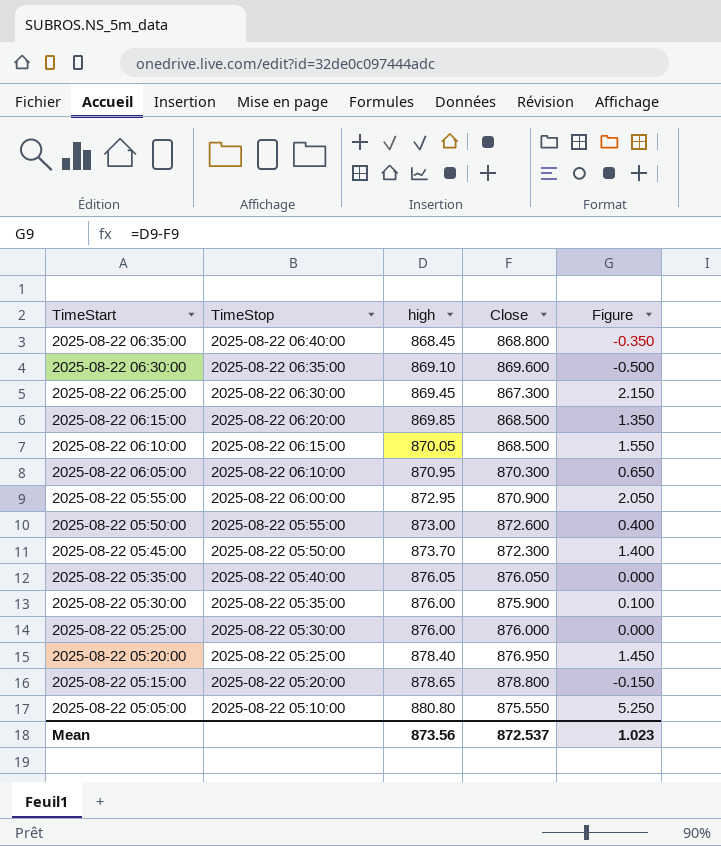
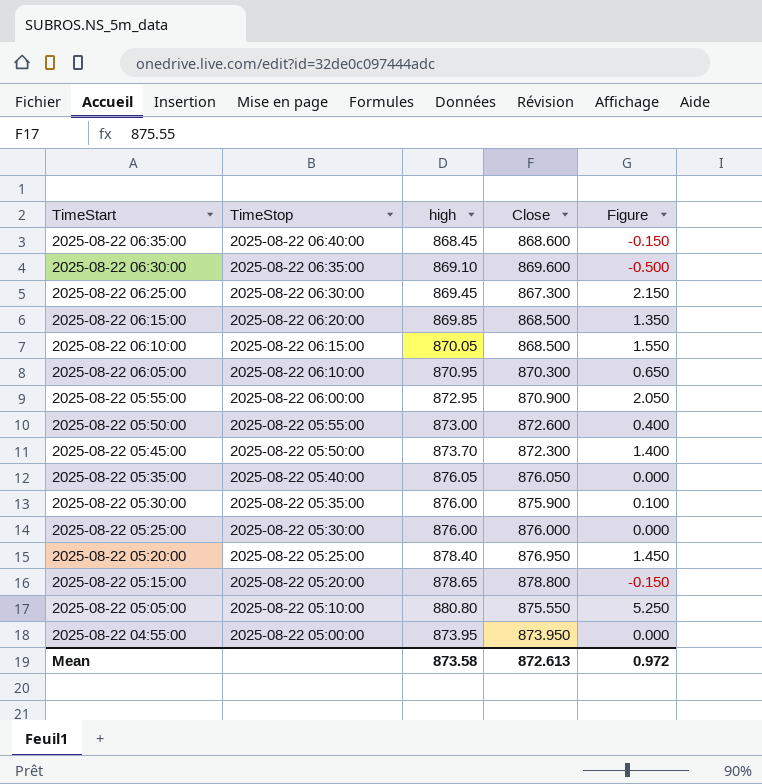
2025-08-22 06:35:00 | Close: 868.800 -> 868.600
2025-08-22 06:35:00 | Figure: -0.350 -> -0.150
row 2025-08-22 04:55:00: none -> 2025-08-22 05:00:00 | 873.95 | 873.950 | 0.000
Mean | high: 873.56 -> 873.58
Mean | Close: 872.537 -> 872.613
Mean | Figure: 1.023 -> 0.972

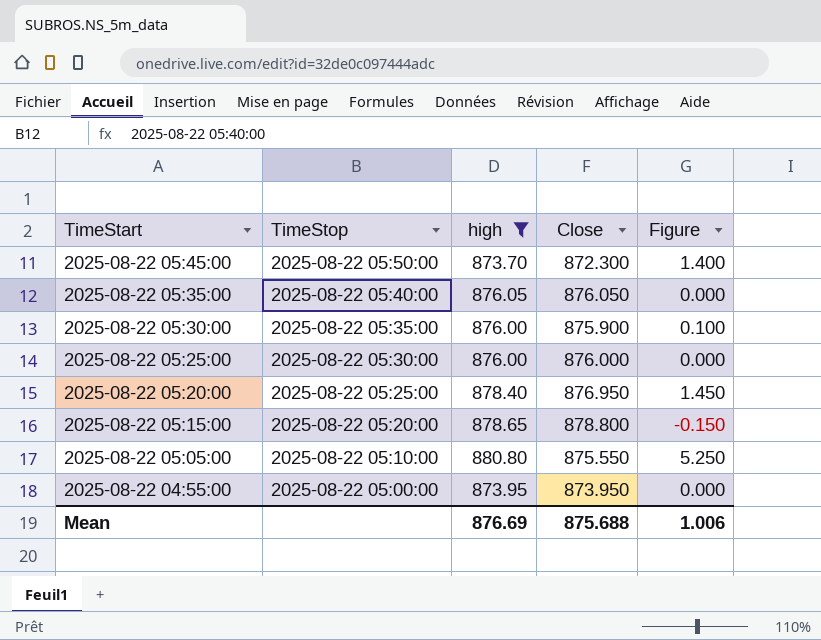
filter: none -> high >= 873.70
Mean | high: 873.58 -> 876.69
Mean | Close: 872.613 -> 875.688
Mean | Figure: 0.972 -> 1.006

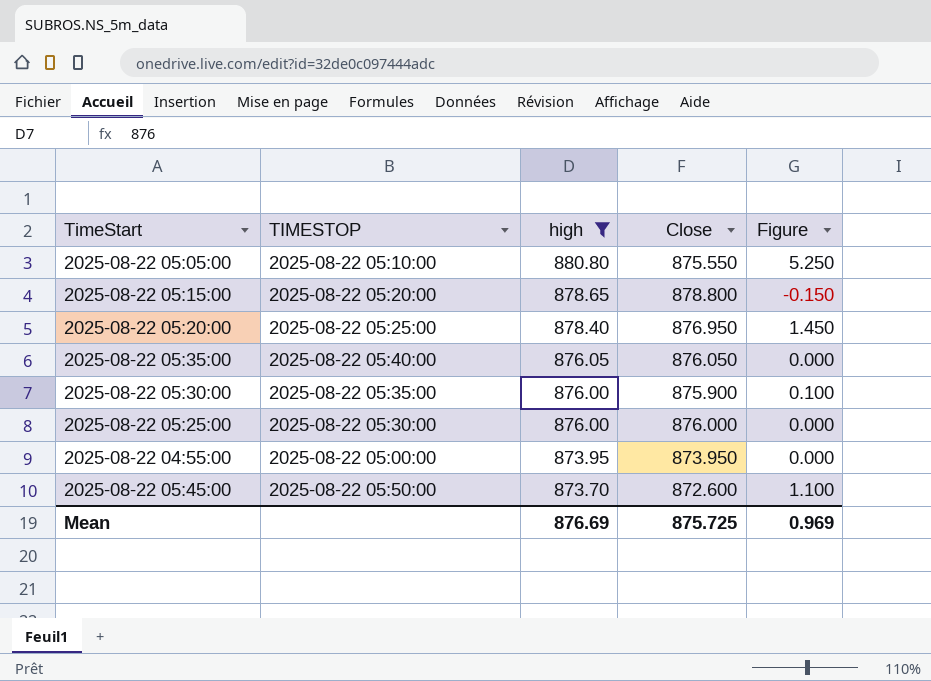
row order: TimeStart descending -> high descending
column name: TimeStop -> TIMESTOP
2025-08-22 05:45:00 | Close: 872.300 -> 872.600
2025-08-22 05:45:00 | Figure: 1.400 -> 1.100
Mean | Close: 875.688 -> 875.725
Mean | Figure: 1.006 -> 0.969

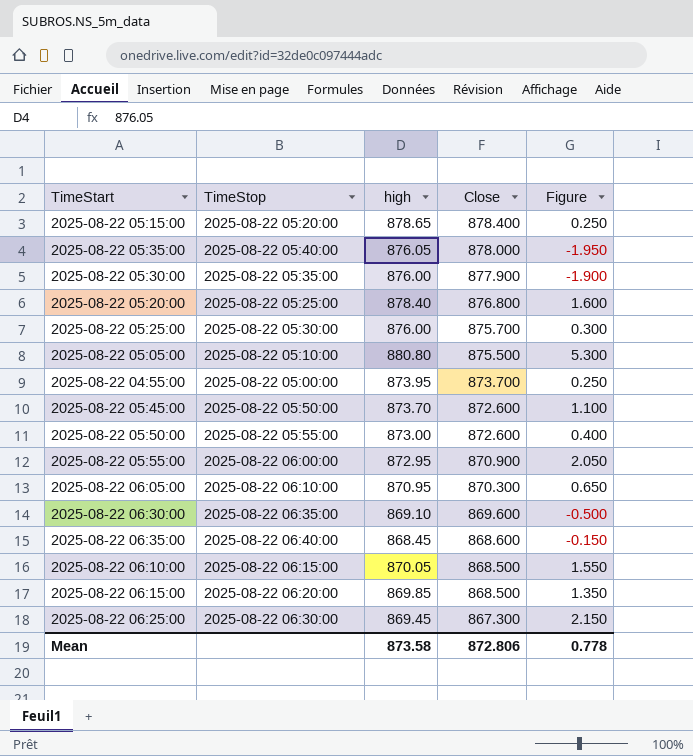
filter: high >= 873.70 -> none
row order: high descending -> Close descending
column name: TIMESTOP -> TimeStop
2025-08-22 05:15:00 | Close: 878.800 -> 878.400
2025-08-22 05:15:00 | Figure: -0.150 -> 0.250
2025-08-22 05:35:00 | Close: 876.050 -> 878.000
2025-08-22 05:35:00 | Figure: 0.000 -> -1.950
2025-08-22 05:30:00 | Close: 875.900 -> 877.900
2025-08-22 05:30:00 | Figure: 0.100 -> -1.900
2025-08-22 05:20:00 | Close: 876.950 -> 876.800
2025-08-22 05:20:00 | Figure: 1.450 -> 1.600
2025-08-22 05:25:00 | Close: 876.000 -> 875.700
2025-08-22 05:25:00 | Figure: 0.000 -> 0.300
2025-08-22 05:05:00 | Close: 875.550 -> 875.500
2025-08-22 05:05:00 | Figure: 5.250 -> 5.300
2025-08-22 04:55:00 | Close: 873.950 -> 873.700
2025-08-22 04:55:00 | Figure: 0.000 -> 0.250
Mean | high: 876.69 -> 873.58
Mean | Close: 875.725 -> 872.806
Mean | Figure: 0.969 -> 0.778

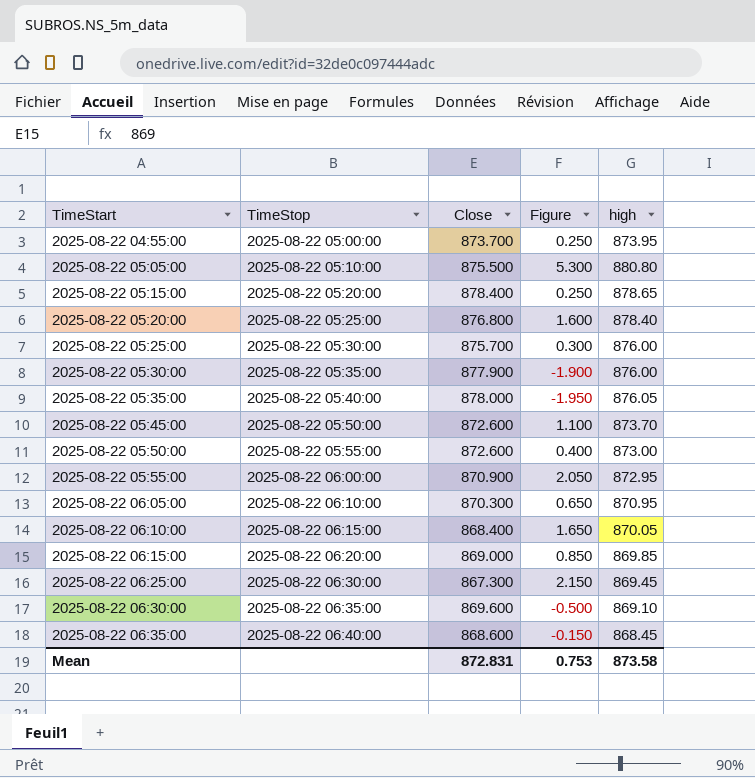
row order: Close descending -> TimeStart ascending
column high | position: 3 -> 5
2025-08-22 06:10:00 | Close: 868.500 -> 868.400
2025-08-22 06:10:00 | Figure: 1.550 -> 1.650
2025-08-22 06:15:00 | Close: 868.500 -> 869.000
2025-08-22 06:15:00 | Figure: 1.350 -> 0.850
Mean | Close: 872.806 -> 872.831
Mean | Figure: 0.778 -> 0.753

